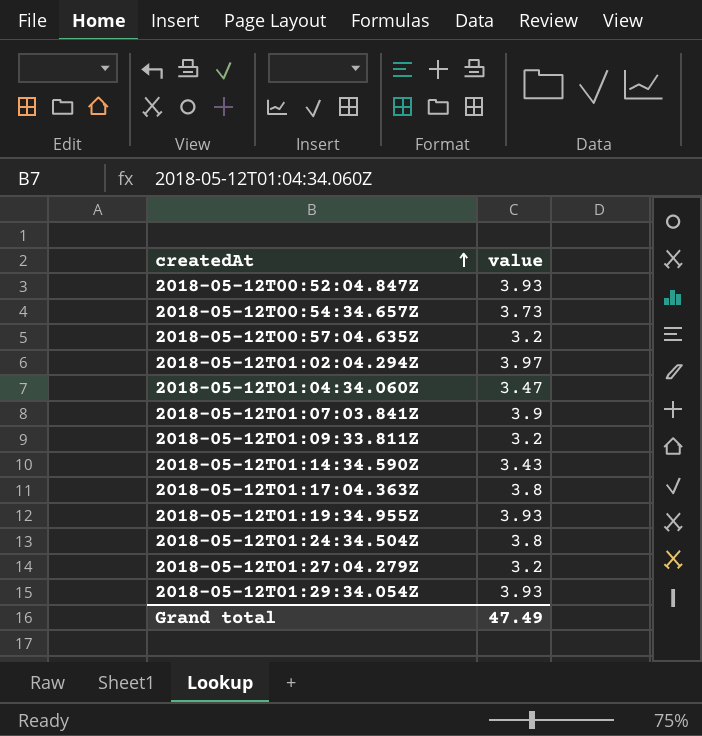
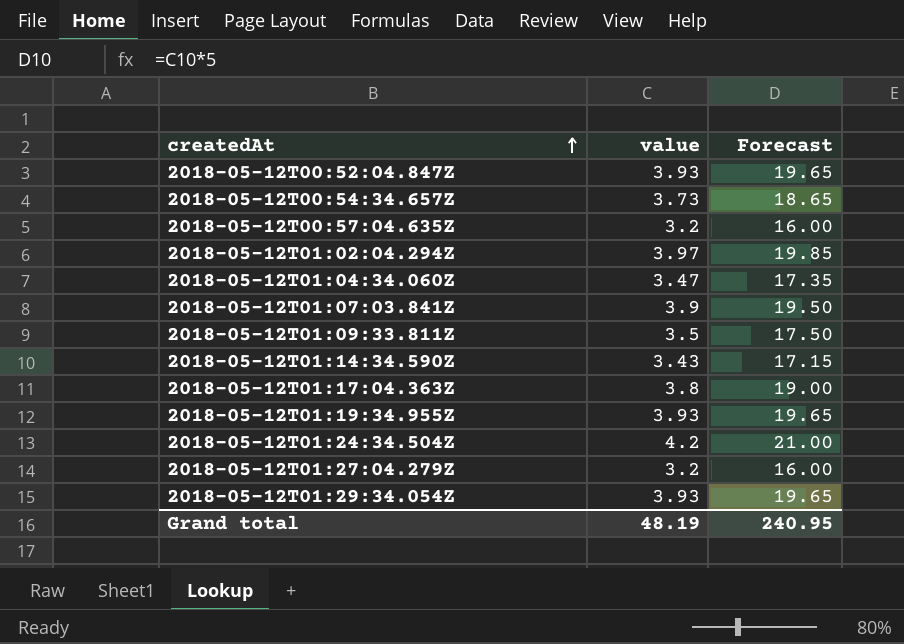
column Forecast | formula: none -> [value] * 5
2018-05-12T01:09:33.811Z | value: 3.2 -> 3.5
2018-05-12T01:24:34.504Z | value: 3.8 -> 4.2
Grand total | value: 47.49 -> 48.19

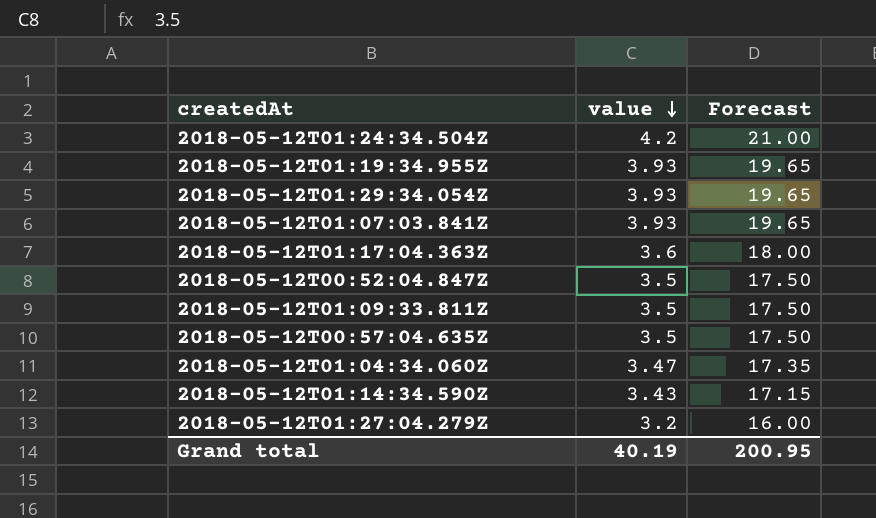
row order: createdAt ascending -> value descending
row 2018-05-12T00:54:34.657Z: 3.73 | 18.65 -> none
row 2018-05-12T01:02:04.294Z: 3.97 | 19.85 -> none
2018-05-12T01:07:03.841Z | value: 3.9 -> 3.93
2018-05-12T01:07:03.841Z | Forecast: 19.50 -> 19.65
2018-05-12T01:17:04.363Z | value: 3.8 -> 3.6
2018-05-12T01:17:04.363Z | Forecast: 19.00 -> 18.00
2018-05-12T00:52:04.847Z | value: 3.93 -> 3.5
2018-05-12T00:52:04.847Z | Forecast: 19.65 -> 17.50
2018-05-12T00:57:04.635Z | value: 3.2 -> 3.5
2018-05-12T00:57:04.635Z | Forecast: 16.00 -> 17.50
Grand total | value: 48.19 -> 40.19
Grand total | Forecast: 240.95 -> 200.95

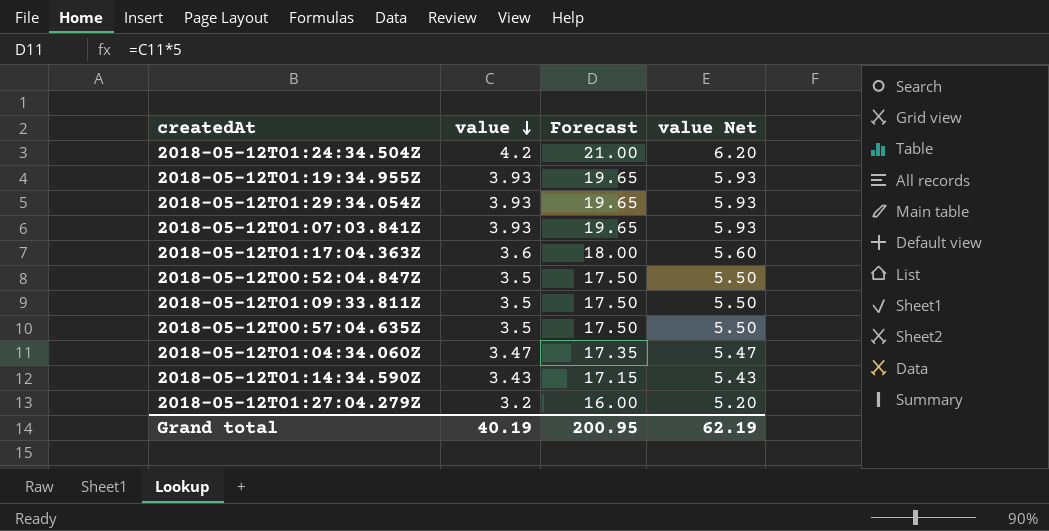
column value Net | formula: none -> [value] + 2

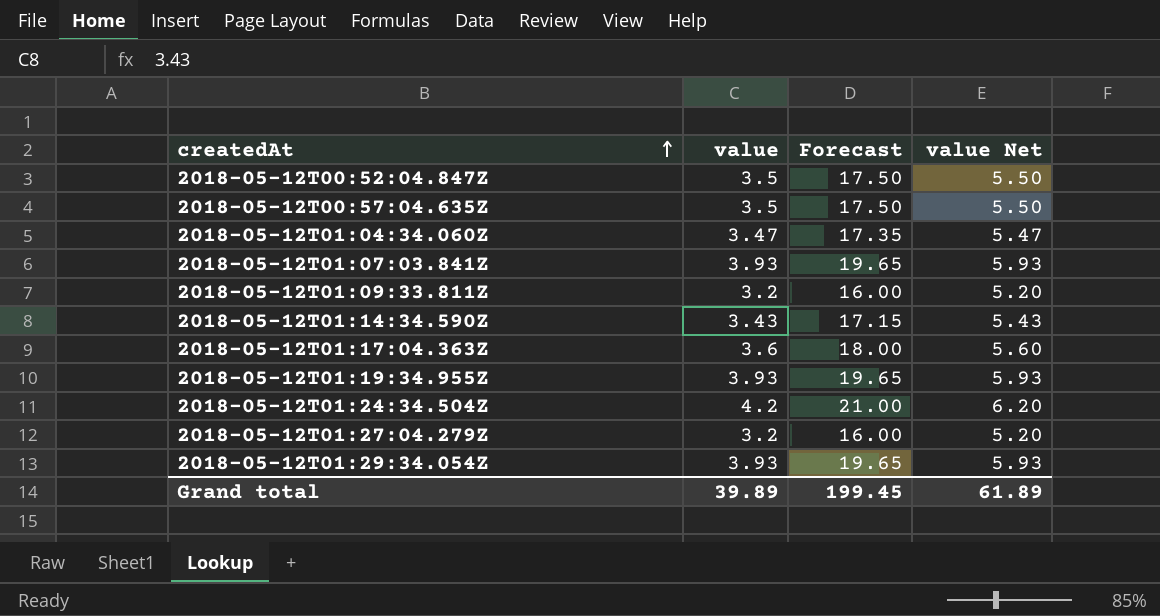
row order: value descending -> createdAt ascending
2018-05-12T01:09:33.811Z | value: 3.5 -> 3.2
2018-05-12T01:09:33.811Z | Forecast: 17.50 -> 16.00
2018-05-12T01:09:33.811Z | value Net: 5.50 -> 5.20
Grand total | value: 40.19 -> 39.89
Grand total | Forecast: 200.95 -> 199.45
Grand total | value Net: 62.19 -> 61.89

